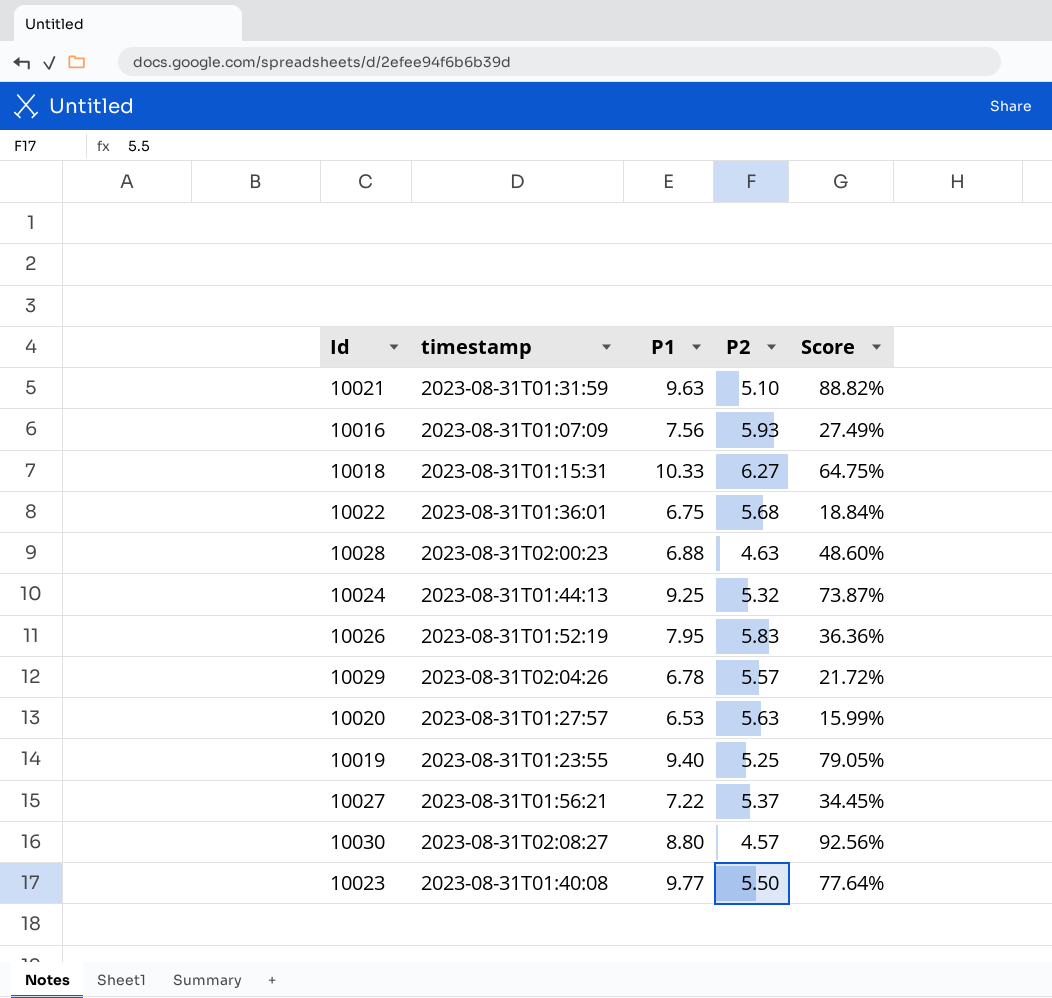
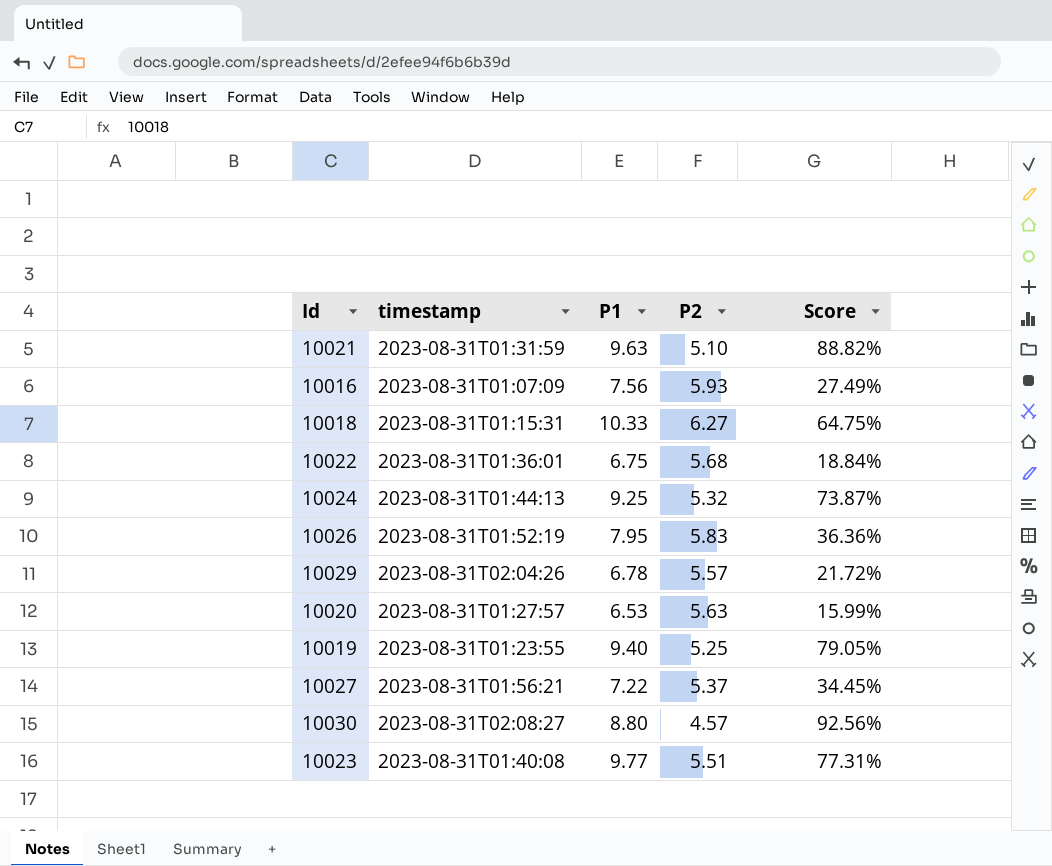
row 10028: 2023-08-31T02:00:23 | 6.88 | 4.63 | 48.60% -> none
10023 | P2: 5.50 -> 5.51
10023 | Score: 77.64% -> 77.31%

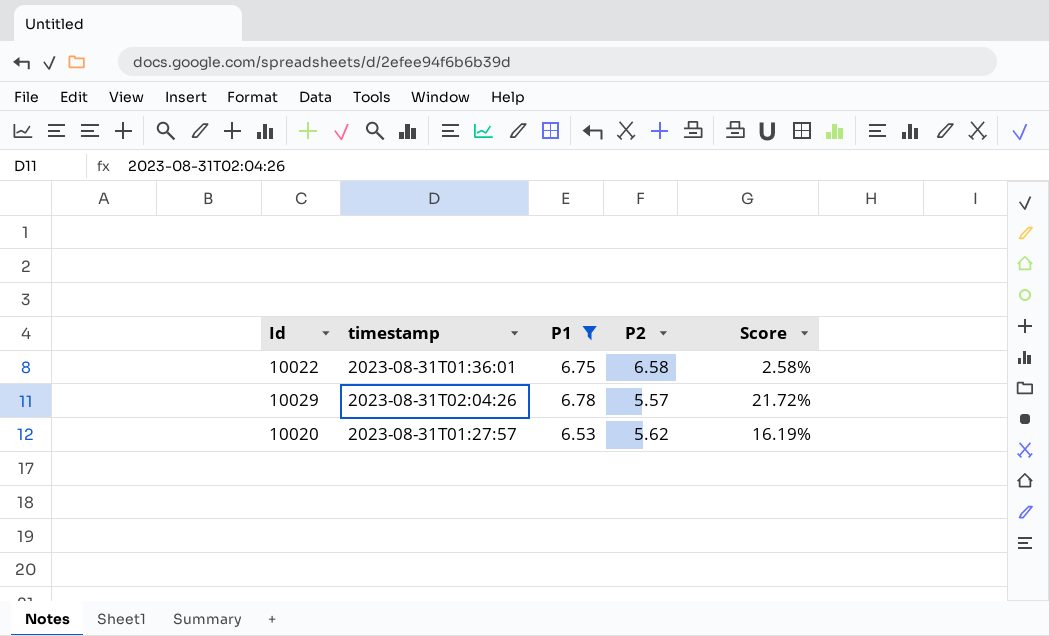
filter: none -> P1 <= 6.78
10022 | P2: 5.68 -> 6.58
10022 | Score: 18.84% -> 2.58%
10020 | P2: 5.63 -> 5.62
10020 | Score: 15.99% -> 16.19%

